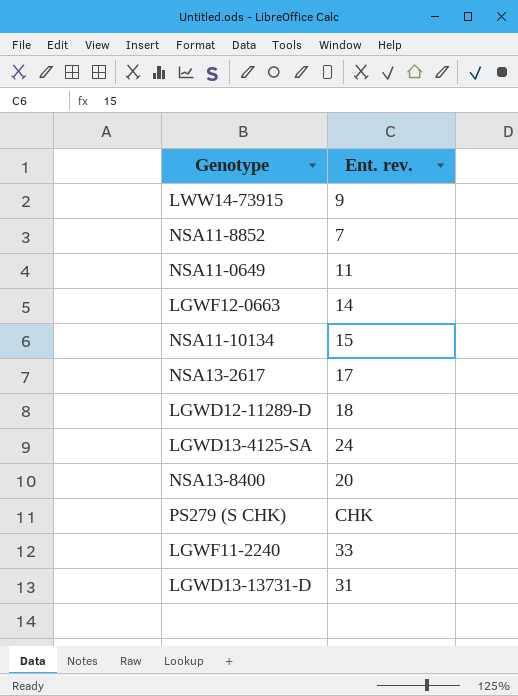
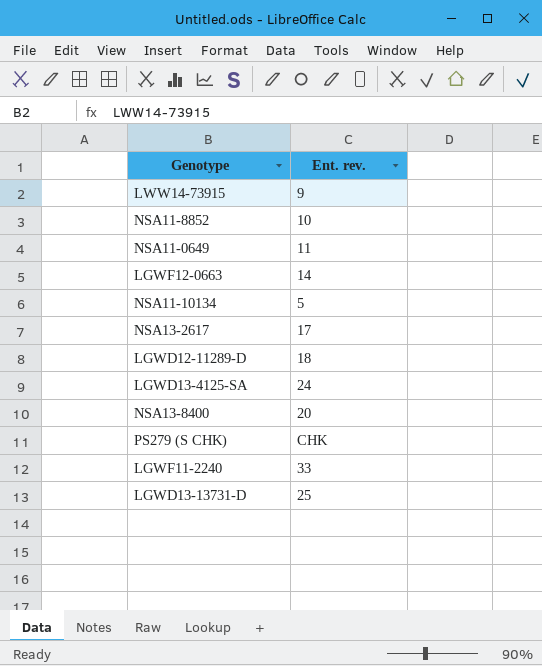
NSA11-8852 | Ent. rev.: 7 -> 10
NSA11-10134 | Ent. rev.: 15 -> 5
LGWD13-13731-D | Ent. rev.: 31 -> 25

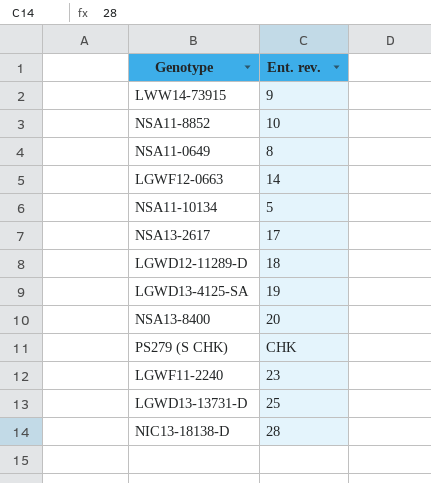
NSA11-0649 | Ent. rev.: 11 -> 8
LGWD13-4125-SA | Ent. rev.: 24 -> 19
LGWF11-2240 | Ent. rev.: 33 -> 23
row NIC13-18138-D: none -> 28

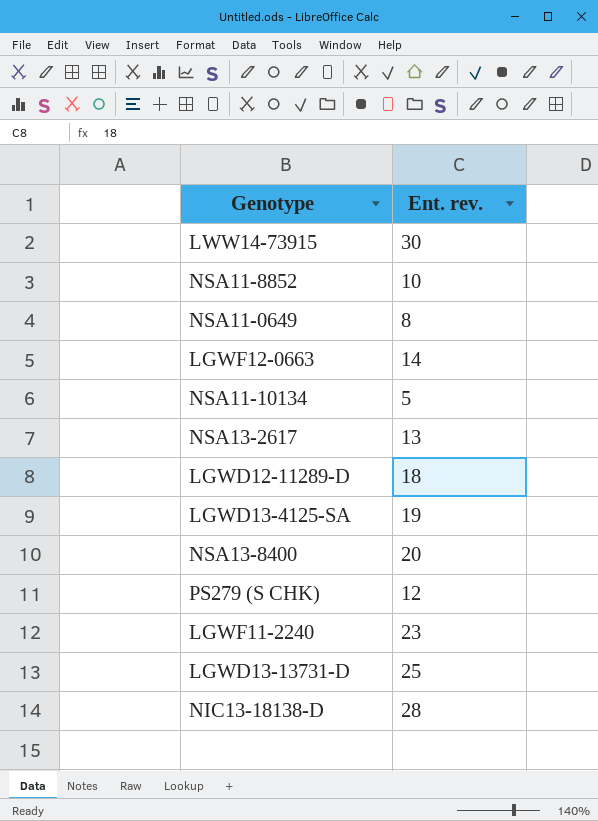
LWW14-73915 | Ent. rev.: 9 -> 30
NSA13-2617 | Ent. rev.: 17 -> 13
PS279 (S CHK) | Ent. rev.: CHK -> 12

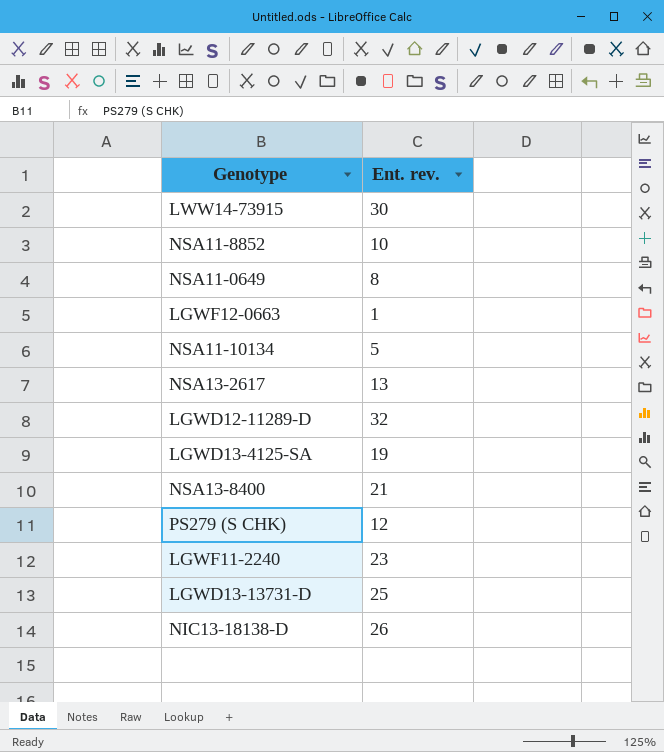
LGWF12-0663 | Ent. rev.: 14 -> 1
LGWD12-11289-D | Ent. rev.: 18 -> 32
NSA13-8400 | Ent. rev.: 20 -> 21
NIC13-18138-D | Ent. rev.: 28 -> 26

